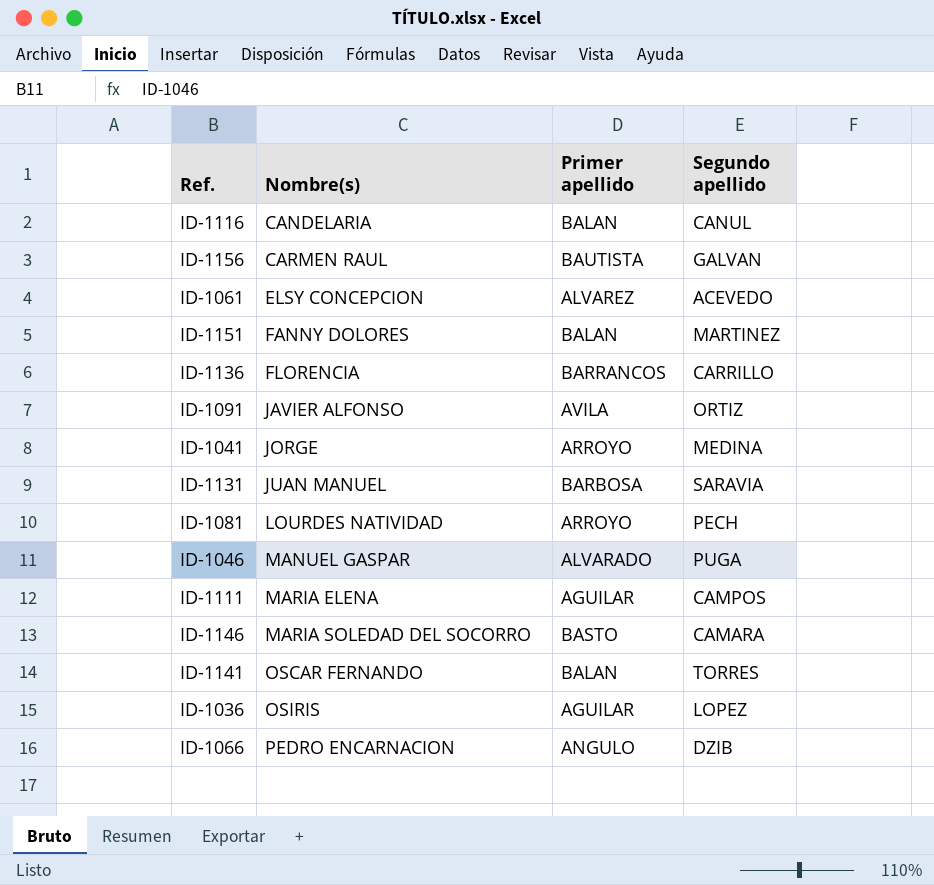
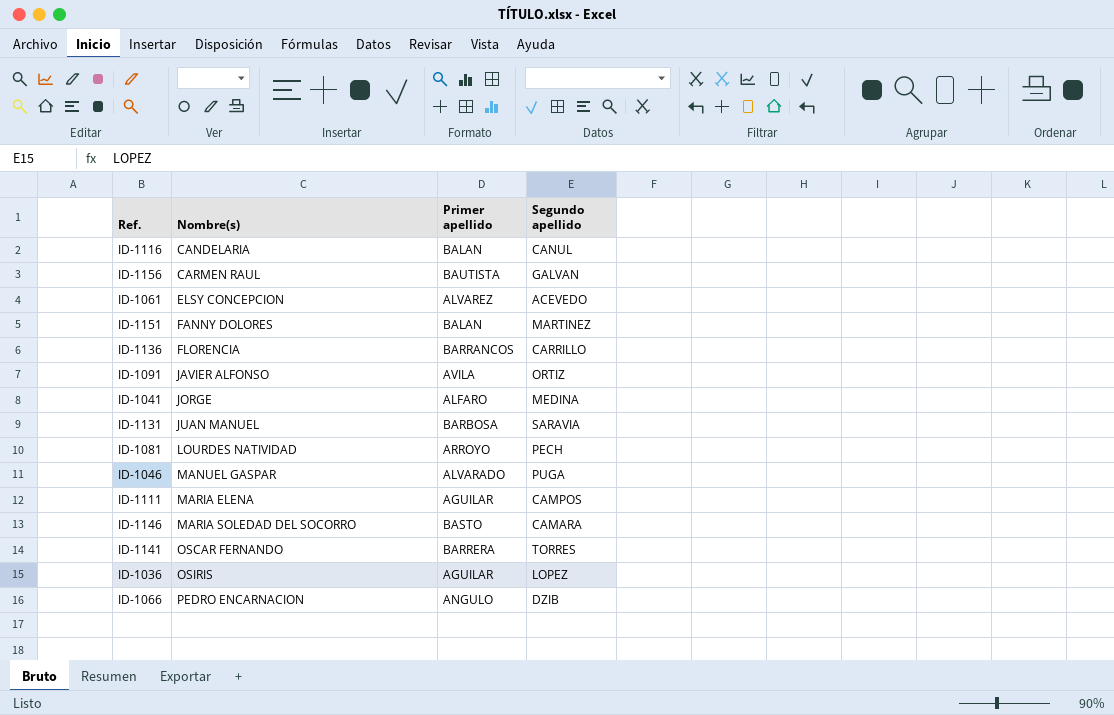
ID-1041 | Primer apellido: ARROYO -> ALFARO
ID-1141 | Primer apellido: BALAN -> BARRERA

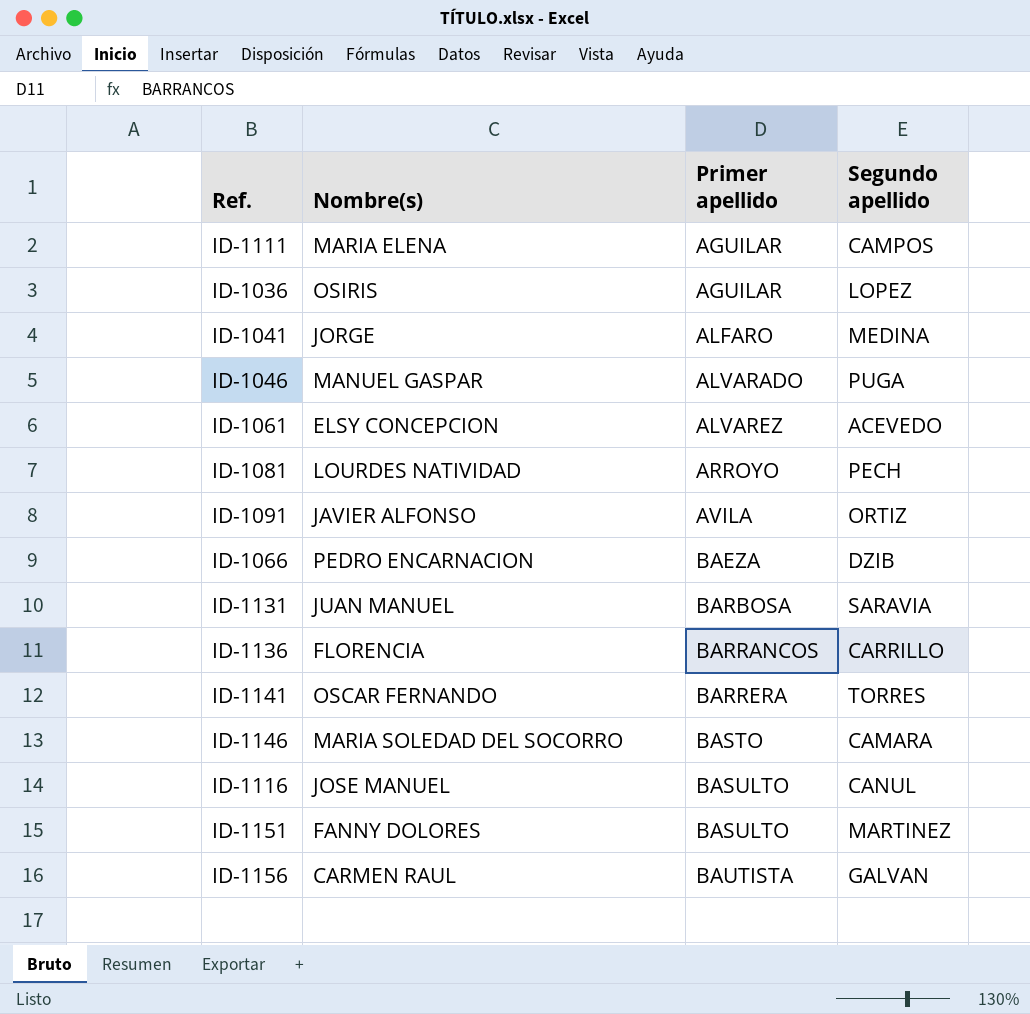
row order: Nombre(s) ascending -> Primer apellido ascending
ID-1066 | Primer apellido: ANGULO -> BAEZA
ID-1116 | Nombre(s): CANDELARIA -> JOSE MANUEL
ID-1116 | Primer apellido: BALAN -> BASULTO
ID-1151 | Primer apellido: BALAN -> BASULTO

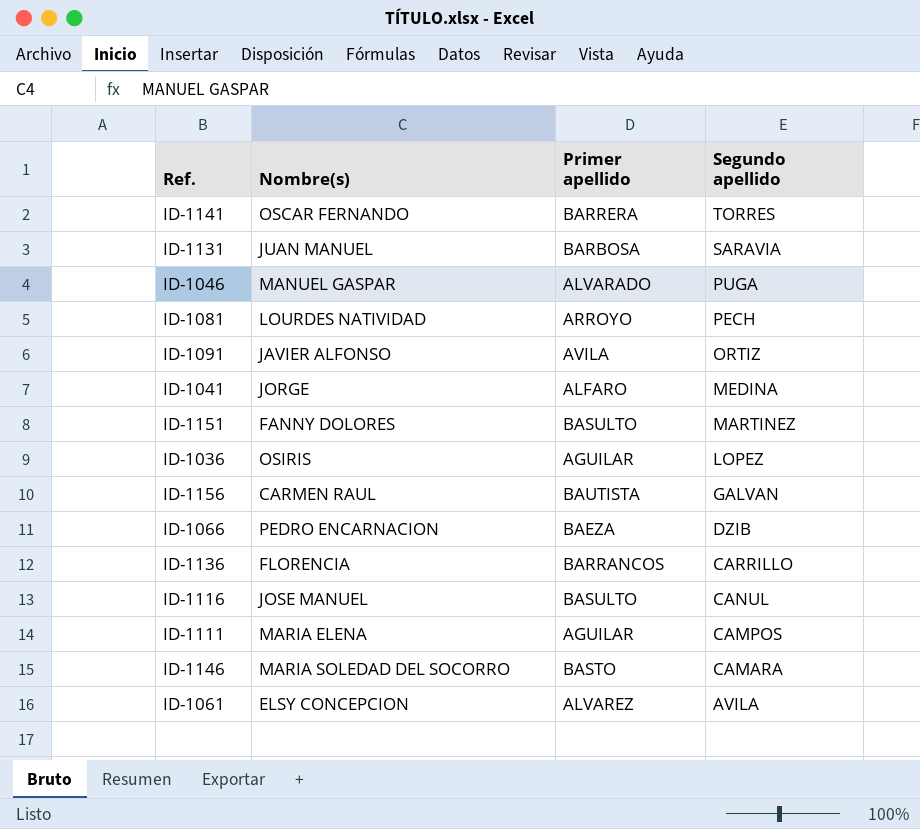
row order: Primer apellido ascending -> Segundo apellido descending
ID-1061 | Segundo apellido: ACEVEDO -> AVILA

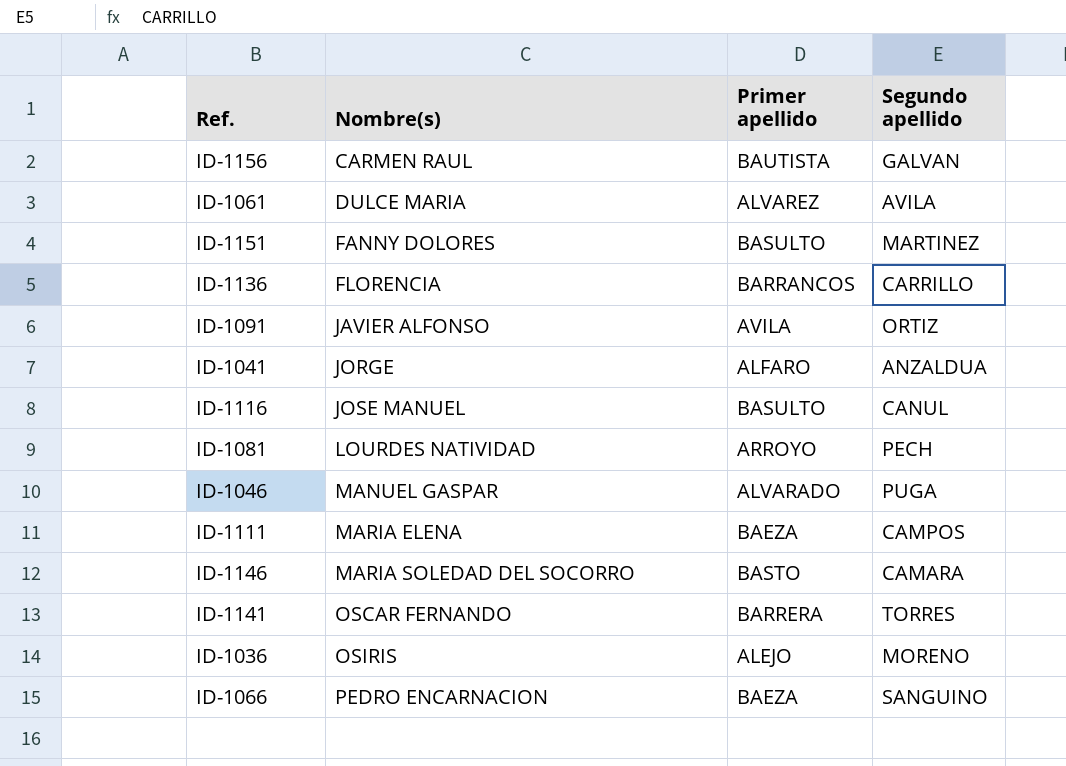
row order: Segundo apellido descending -> Nombre(s) ascending
row ID-1131: JUAN MANUEL | BARBOSA | SARAVIA -> none
ID-1061 | Nombre(s): ELSY CONCEPCION -> DULCE MARIA
ID-1041 | Segundo apellido: MEDINA -> ANZALDUA
ID-1111 | Primer apellido: AGUILAR -> BAEZA
ID-1036 | Primer apellido: AGUILAR -> ALEJO
ID-1036 | Segundo apellido: LOPEZ -> MORENO
ID-1066 | Segundo apellido: DZIB -> SANGUINO

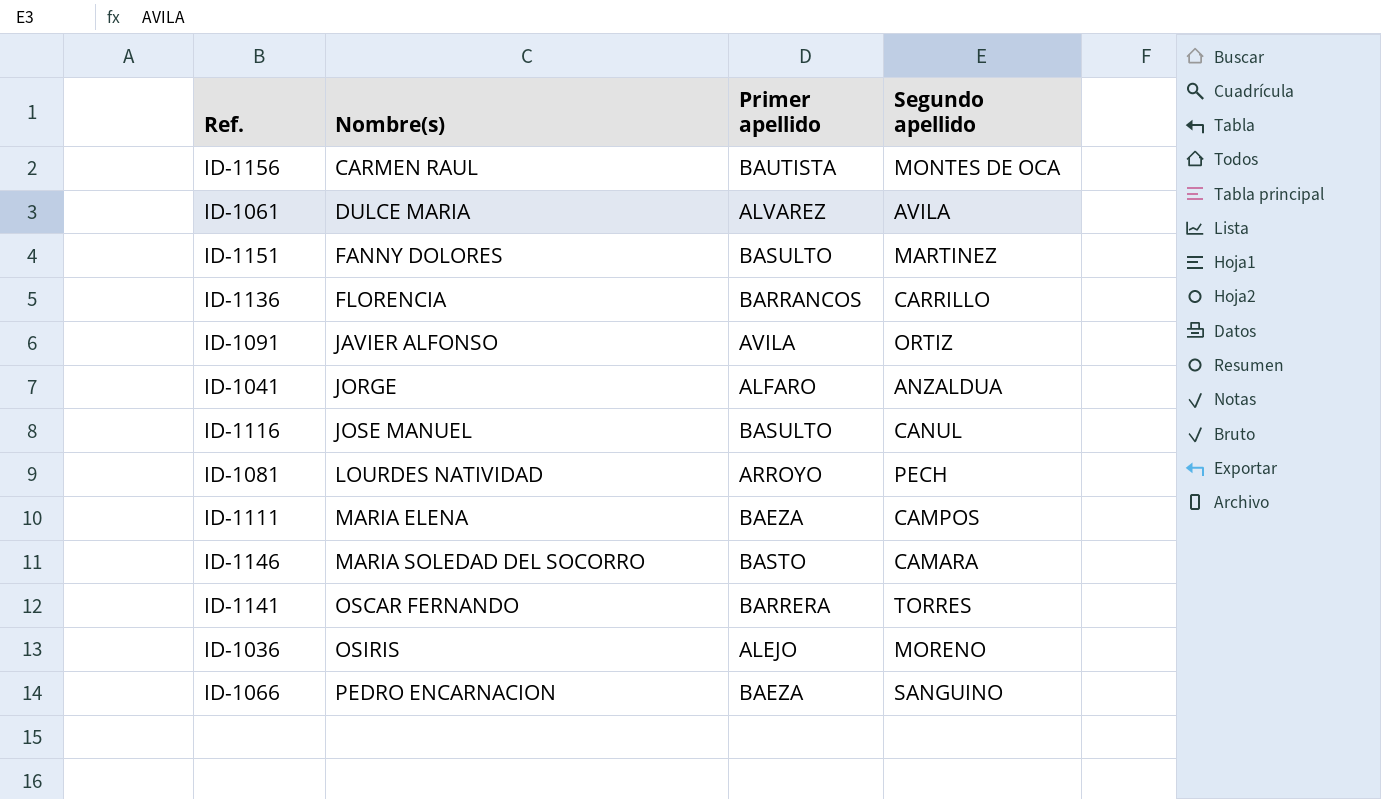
row ID-1046: MANUEL GASPAR | ALVARADO | PUGA -> none
ID-1156 | Segundo apellido: GALVAN -> MONTES DE OCA

